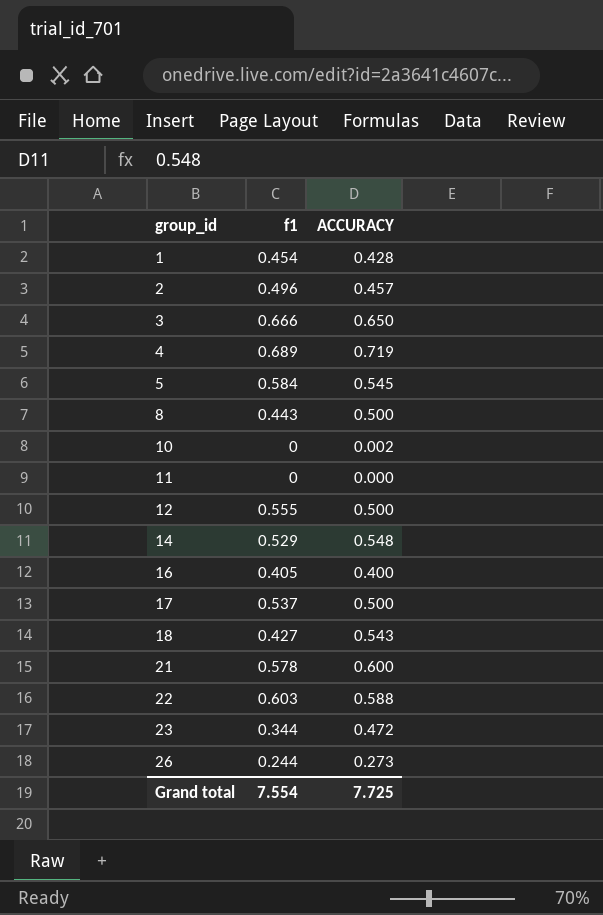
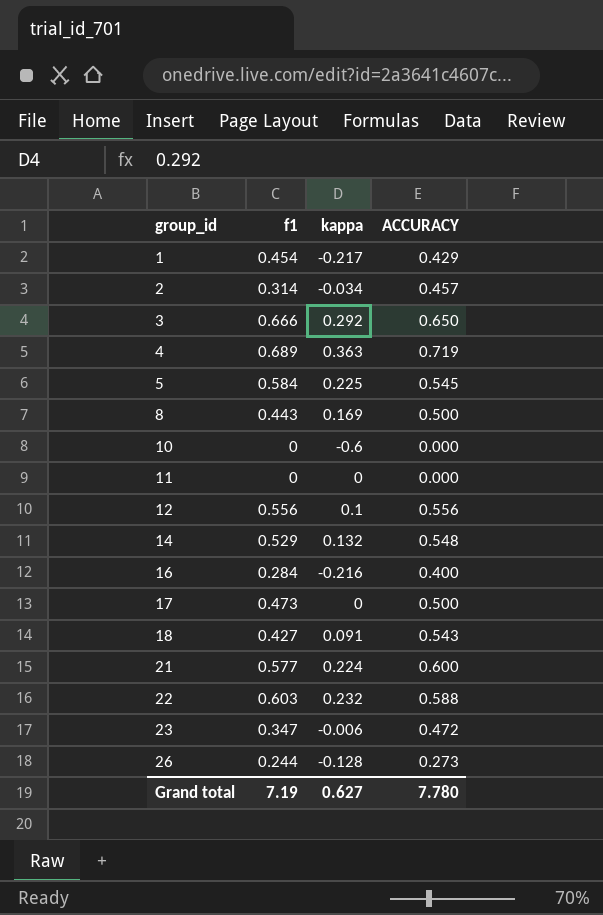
column kappa | position: none -> 3
1 | ACCURACY: 0.428 -> 0.429
2 | f1: 0.496 -> 0.314
10 | ACCURACY: 0.002 -> 0.000
12 | f1: 0.555 -> 0.556
12 | ACCURACY: 0.500 -> 0.556
16 | f1: 0.405 -> 0.284
17 | f1: 0.537 -> 0.473
21 | f1: 0.578 -> 0.577
23 | f1: 0.344 -> 0.347
Grand total | f1: 7.554 -> 7.19
Grand total | ACCURACY: 7.725 -> 7.780

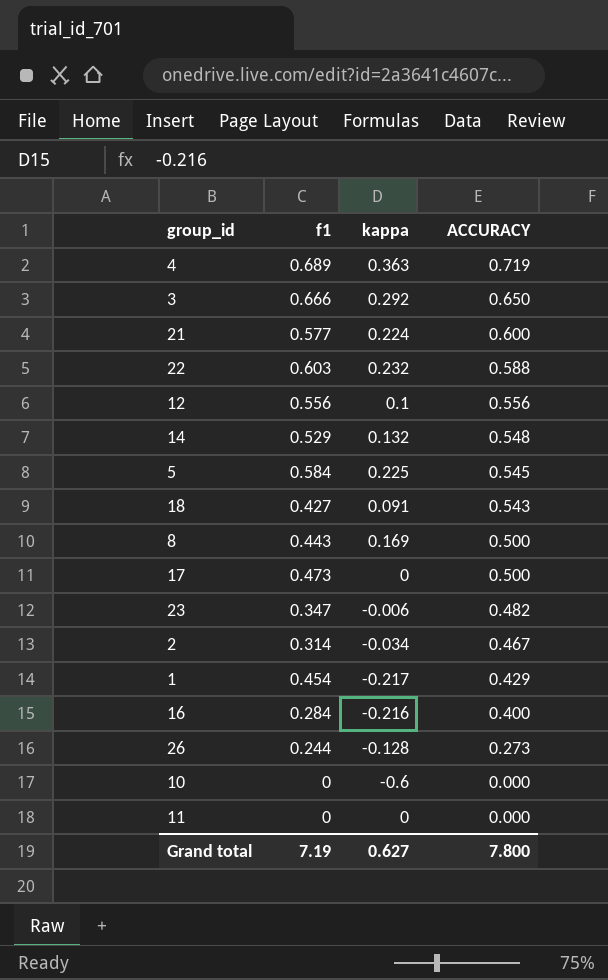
row order: group_id ascending -> ACCURACY descending
23 | ACCURACY: 0.472 -> 0.482
2 | ACCURACY: 0.457 -> 0.467
Grand total | ACCURACY: 7.780 -> 7.800

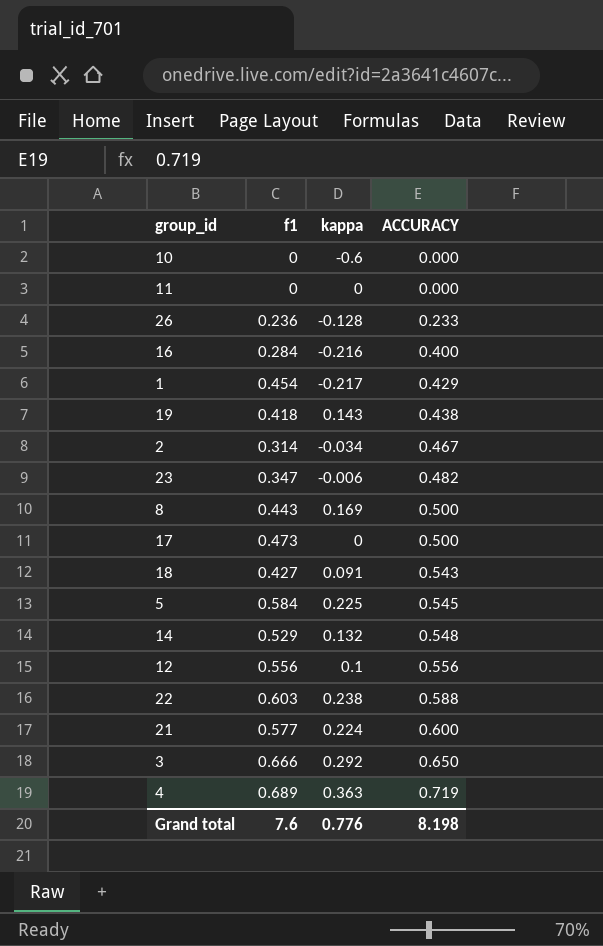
row order: ACCURACY descending -> ACCURACY ascending
26 | f1: 0.244 -> 0.236
26 | ACCURACY: 0.273 -> 0.233
row 19: none -> 0.418 | 0.143 | 0.438
22 | kappa: 0.232 -> 0.238
Grand total | f1: 7.19 -> 7.6
Grand total | kappa: 0.627 -> 0.776
Grand total | ACCURACY: 7.800 -> 8.198

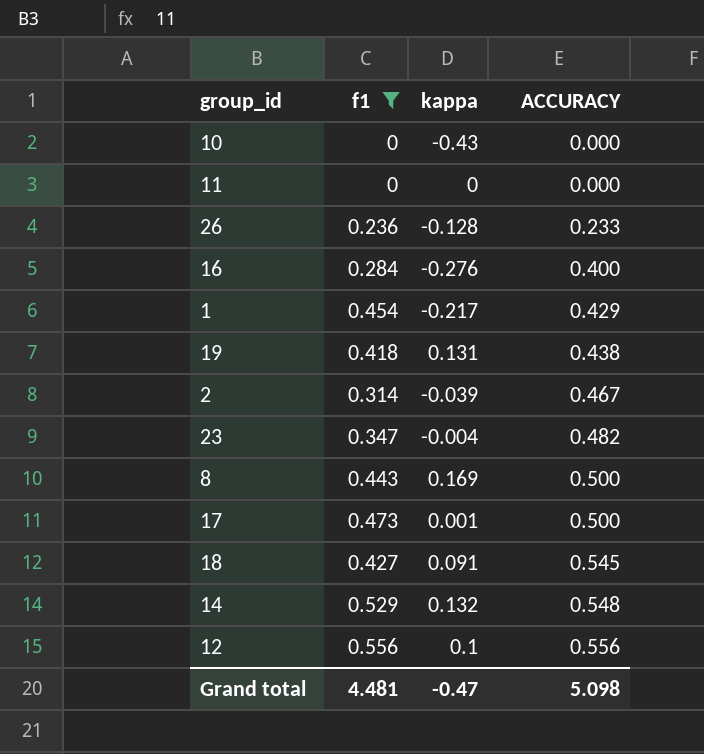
filter: none -> f1 <= 0.556
10 | kappa: -0.6 -> -0.43
16 | kappa: -0.216 -> -0.276
19 | kappa: 0.143 -> 0.131
2 | kappa: -0.034 -> -0.039
23 | kappa: -0.006 -> -0.004
17 | kappa: 0 -> 0.001
18 | ACCURACY: 0.543 -> 0.545
Grand total | f1: 7.6 -> 4.481
Grand total | kappa: 0.776 -> -0.47
Grand total | ACCURACY: 8.198 -> 5.098

